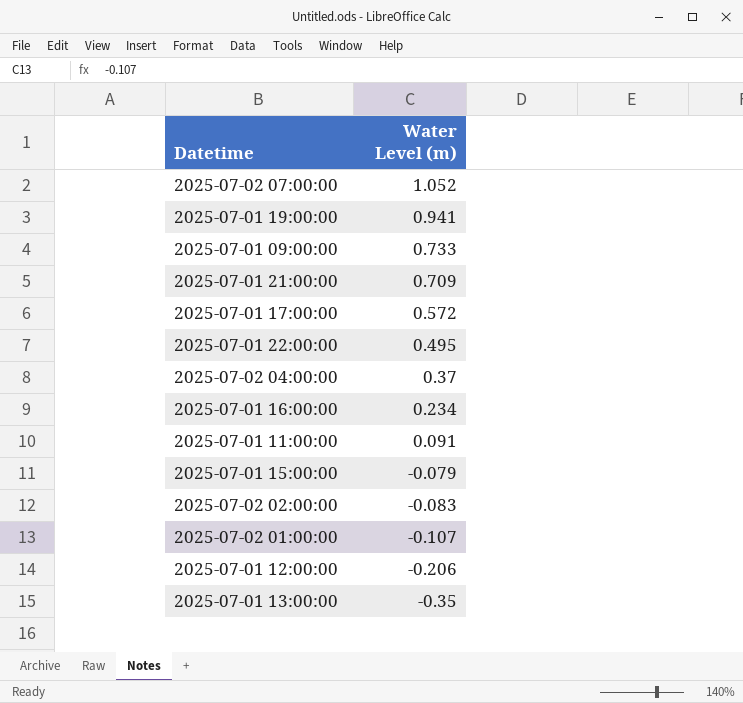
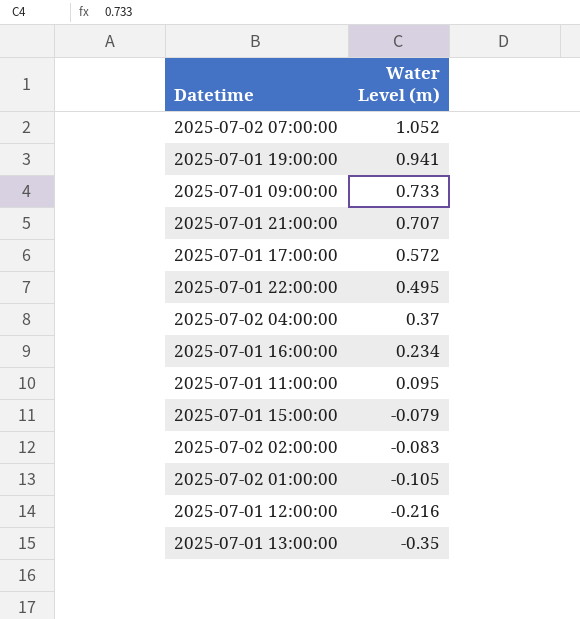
2025-07-01 21:00:00 | Water Level (m): 0.709 -> 0.707
2025-07-01 11:00:00 | Water Level (m): 0.091 -> 0.095
2025-07-02 01:00:00 | Water Level (m): -0.107 -> -0.105
2025-07-01 12:00:00 | Water Level (m): -0.206 -> -0.216

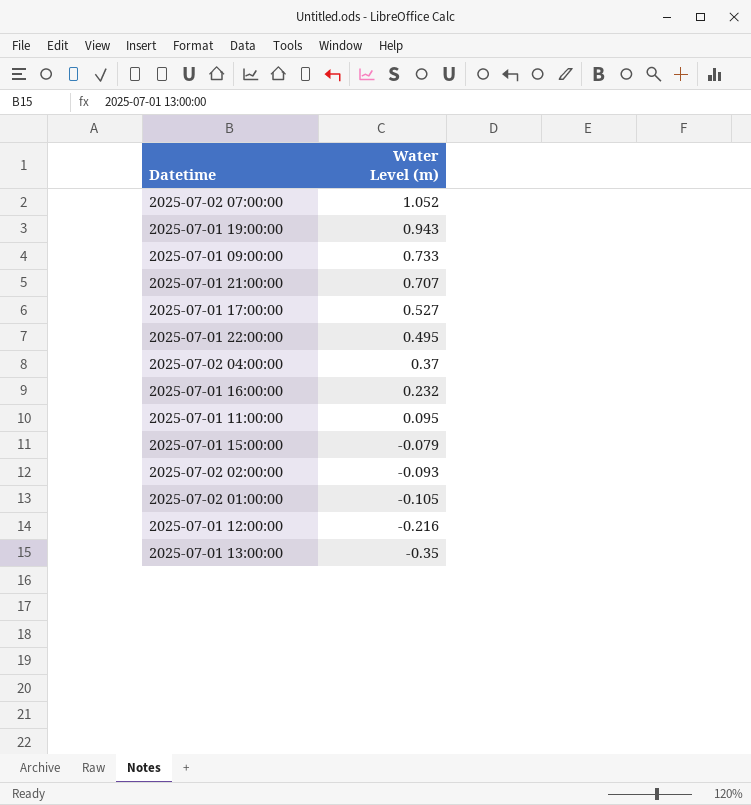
2025-07-01 19:00:00 | Water Level (m): 0.941 -> 0.943
2025-07-01 17:00:00 | Water Level (m): 0.572 -> 0.527
2025-07-01 16:00:00 | Water Level (m): 0.234 -> 0.232
2025-07-02 02:00:00 | Water Level (m): -0.083 -> -0.093

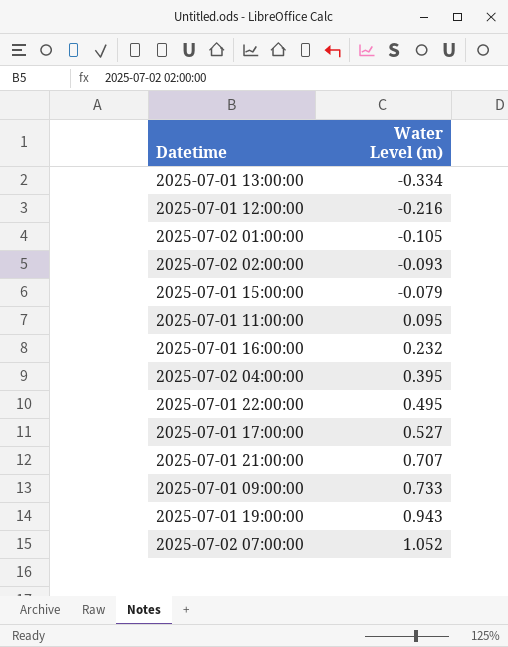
row order: Water Level (m) descending -> Water Level (m) ascending
2025-07-01 13:00:00 | Water Level (m): -0.35 -> -0.334
2025-07-02 04:00:00 | Water Level (m): 0.37 -> 0.395

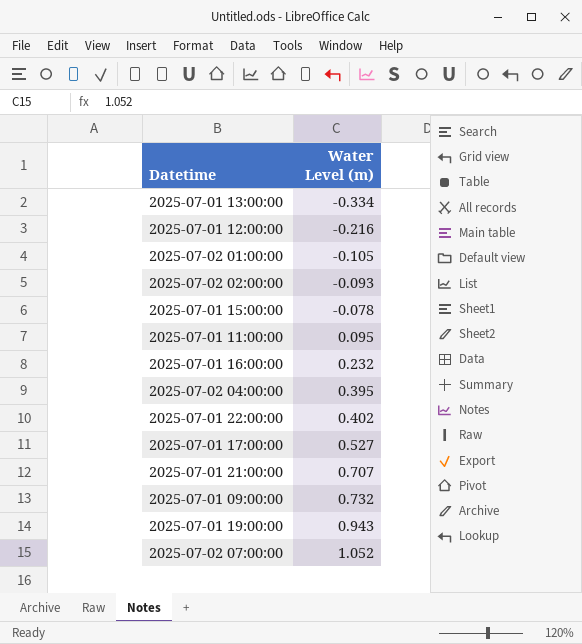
2025-07-01 15:00:00 | Water Level (m): -0.079 -> -0.078
2025-07-01 22:00:00 | Water Level (m): 0.495 -> 0.402
2025-07-01 09:00:00 | Water Level (m): 0.733 -> 0.732

